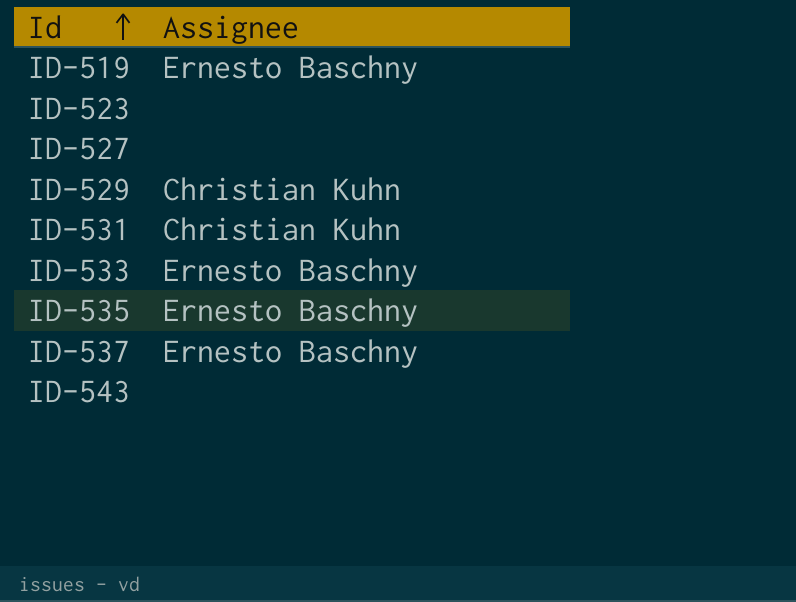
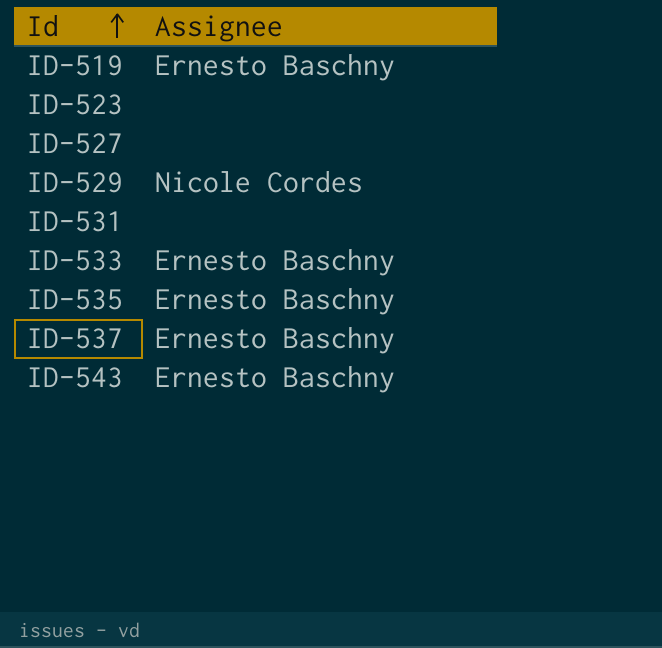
ID-529 | Assignee: Christian Kuhn -> Nicole Cordes
ID-531 | Assignee: Christian Kuhn -> none
ID-543 | Assignee: none -> Ernesto Baschny

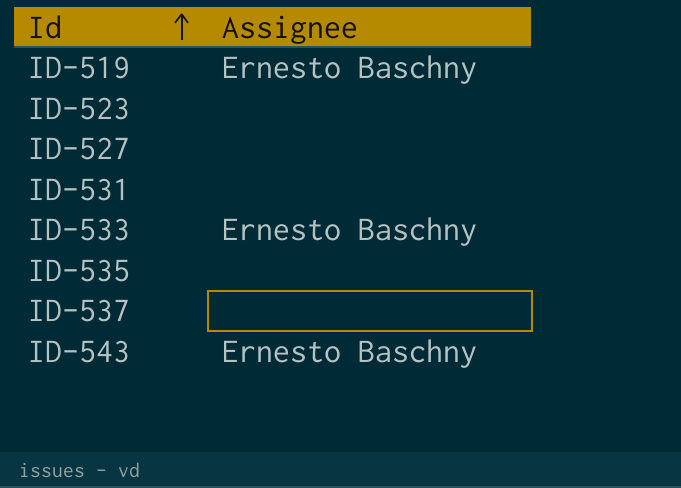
row ID-529: Nicole Cordes -> none
ID-535 | Assignee: Ernesto Baschny -> none
ID-537 | Assignee: Ernesto Baschny -> none

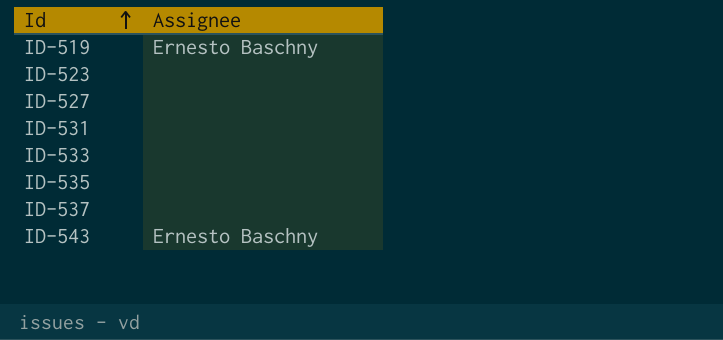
ID-533 | Assignee: Ernesto Baschny -> none

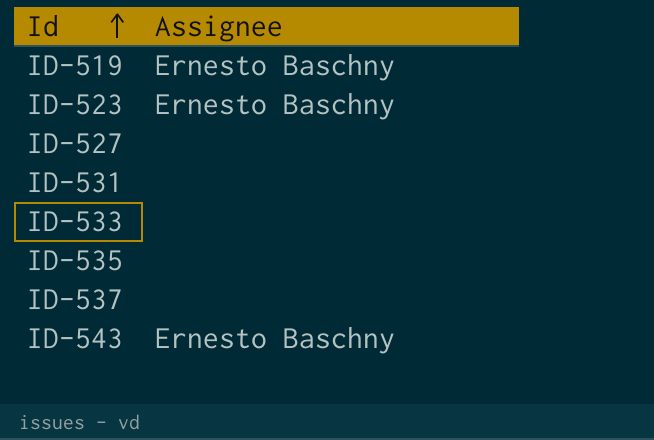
ID-523 | Assignee: none -> Ernesto Baschny

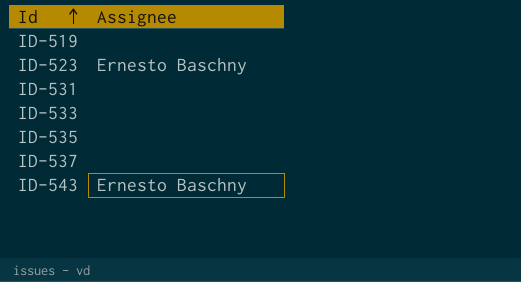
row ID-527: none -> none
ID-519 | Assignee: Ernesto Baschny -> none

